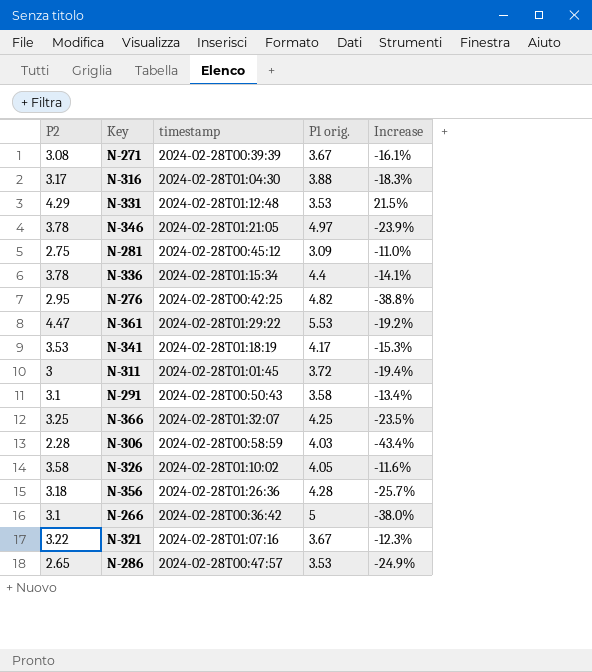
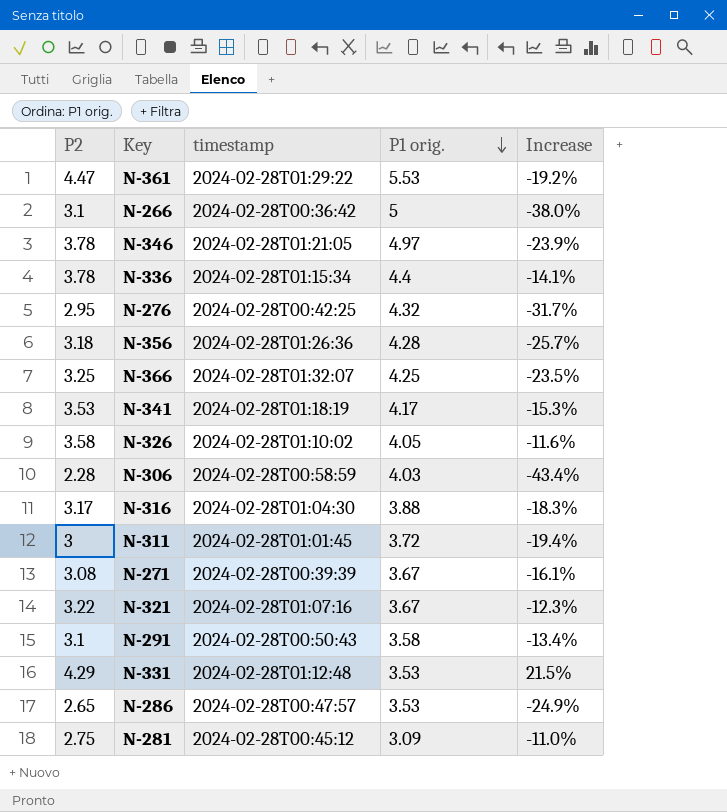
row order: none -> P1 orig. descending
N-276 | P1 orig.: 4.82 -> 4.32
N-276 | Increase: -38.8% -> -31.7%

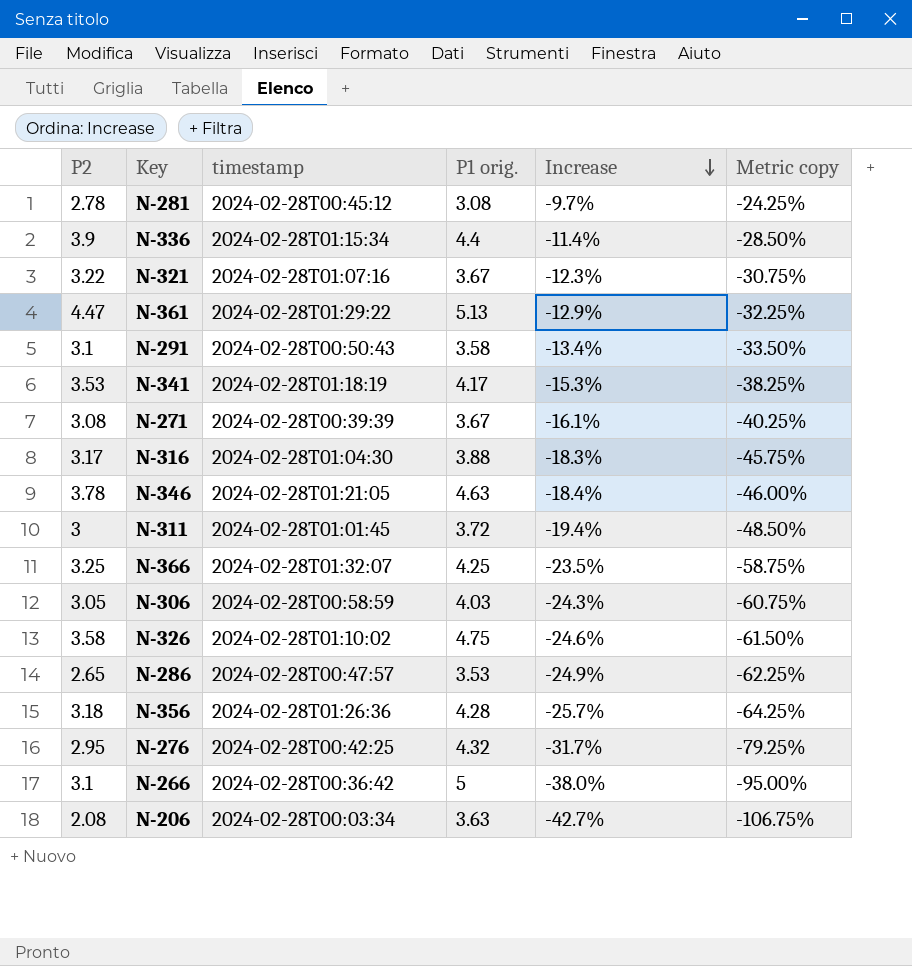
row order: P1 orig. descending -> Increase descending
column Metric copy | formula: none -> [Increase] * 2.5
row N-331: 4.29 | 2024-02-28T01:12:48 | 3.53 | 21.5% -> none
N-281 | P2: 2.75 -> 2.78
N-281 | P1 orig.: 3.09 -> 3.08
N-281 | Increase: -11.0% -> -9.7%
N-336 | P2: 3.78 -> 3.9
N-336 | Increase: -14.1% -> -11.4%
N-361 | P1 orig.: 5.53 -> 5.13
N-361 | Increase: -19.2% -> -12.9%
N-346 | P1 orig.: 4.97 -> 4.63
N-346 | Increase: -23.9% -> -18.4%
N-306 | P2: 2.28 -> 3.05
N-306 | Increase: -43.4% -> -24.3%
N-326 | P1 orig.: 4.05 -> 4.75
N-326 | Increase: -11.6% -> -24.6%
row N-206: none -> 2.08 | 2024-02-28T00:03:34 | 3.63 | -42.7% | -106.75%

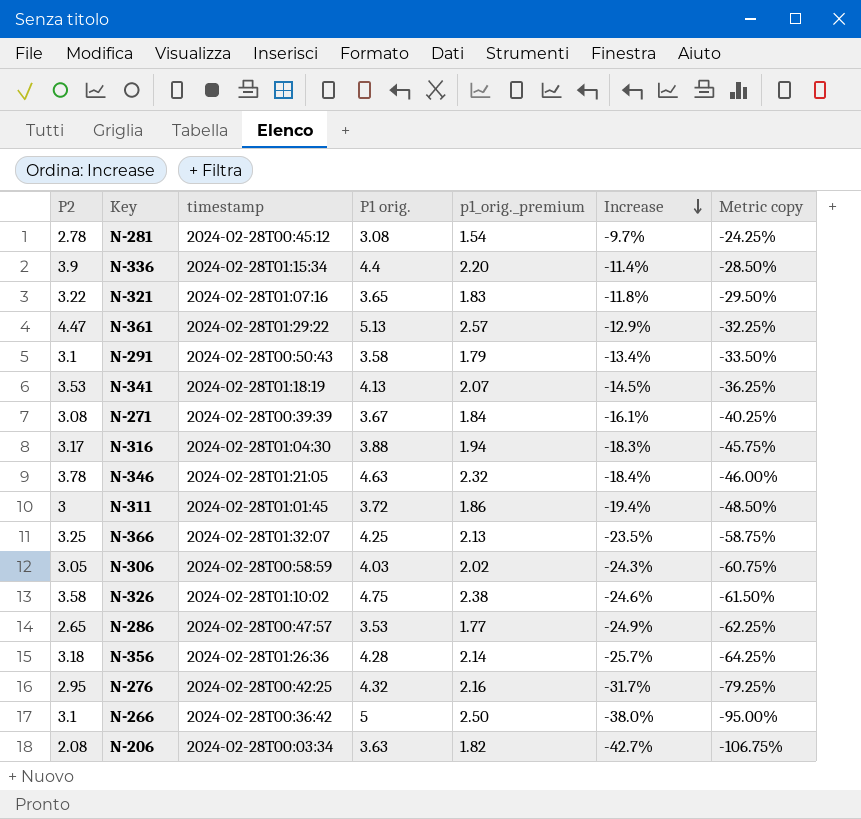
column p1_orig._premium | formula: none -> [P1 orig.] * 0.5
N-321 | P1 orig.: 3.67 -> 3.65
N-321 | Increase: -12.3% -> -11.8%
N-321 | Metric copy: -30.75% -> -29.50%
N-341 | P1 orig.: 4.17 -> 4.13
N-341 | Increase: -15.3% -> -14.5%
N-341 | Metric copy: -38.25% -> -36.25%

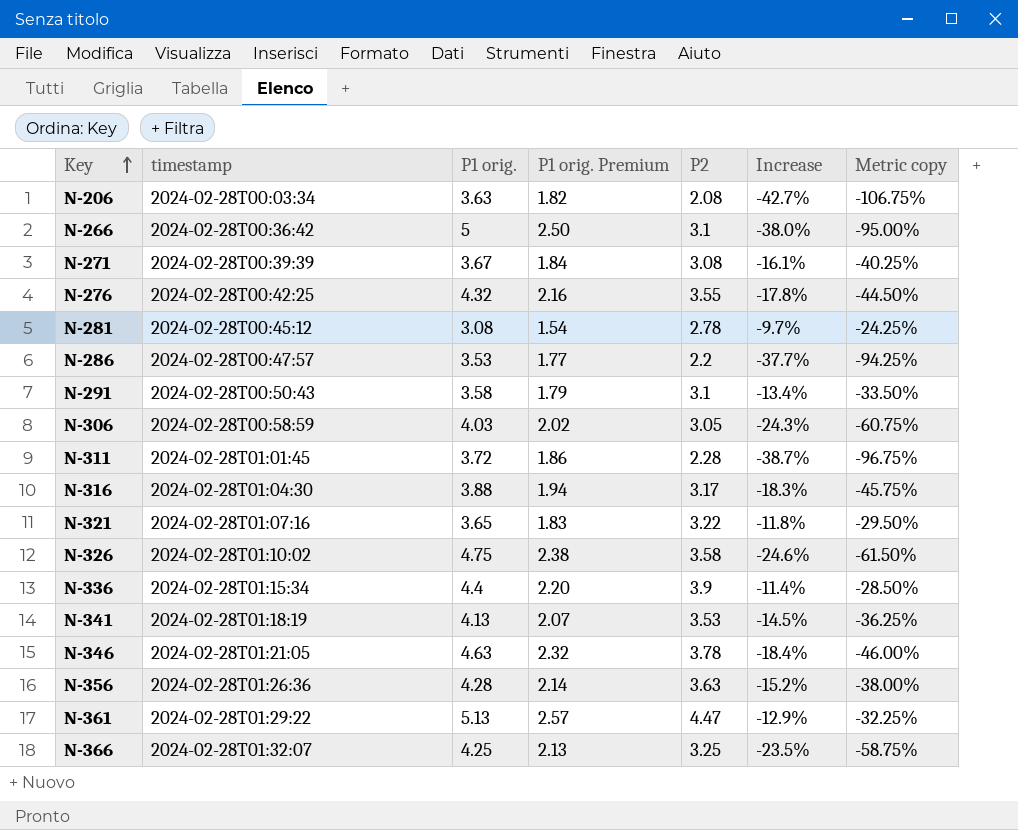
row order: Increase descending -> Key ascending
column name: p1_orig._premium -> P1 orig. Premium
column P2 | position: 1 -> 5
N-276 | P2: 2.95 -> 3.55
N-276 | Increase: -31.7% -> -17.8%
N-276 | Metric copy: -79.25% -> -44.50%
N-286 | P2: 2.65 -> 2.2
N-286 | Increase: -24.9% -> -37.7%
N-286 | Metric copy: -62.25% -> -94.25%
N-311 | P2: 3 -> 2.28
N-311 | Increase: -19.4% -> -38.7%
N-311 | Metric copy: -48.50% -> -96.75%
N-356 | P2: 3.18 -> 3.63
N-356 | Increase: -25.7% -> -15.2%
N-356 | Metric copy: -64.25% -> -38.00%

